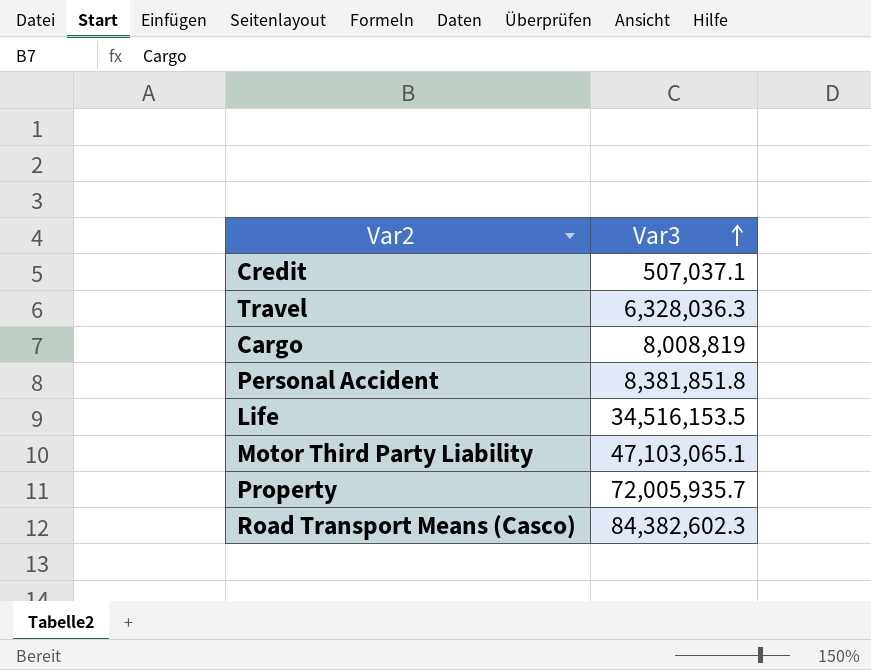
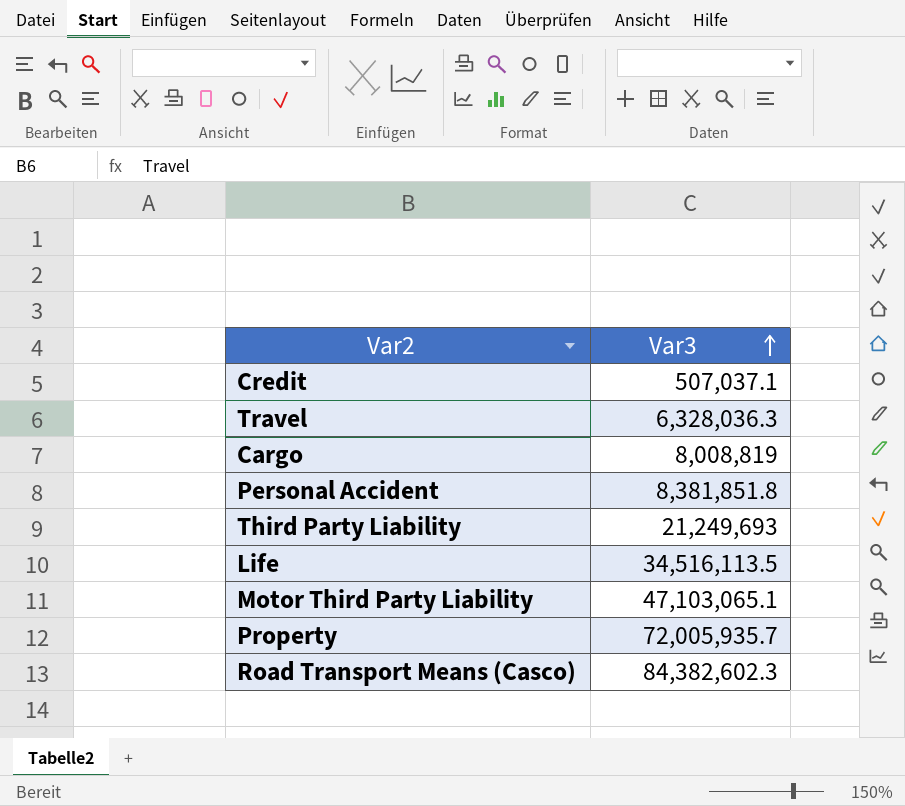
row Third Party Liability: none -> 21,249,693
Life | Var3: 34,516,153.5 -> 34,516,113.5

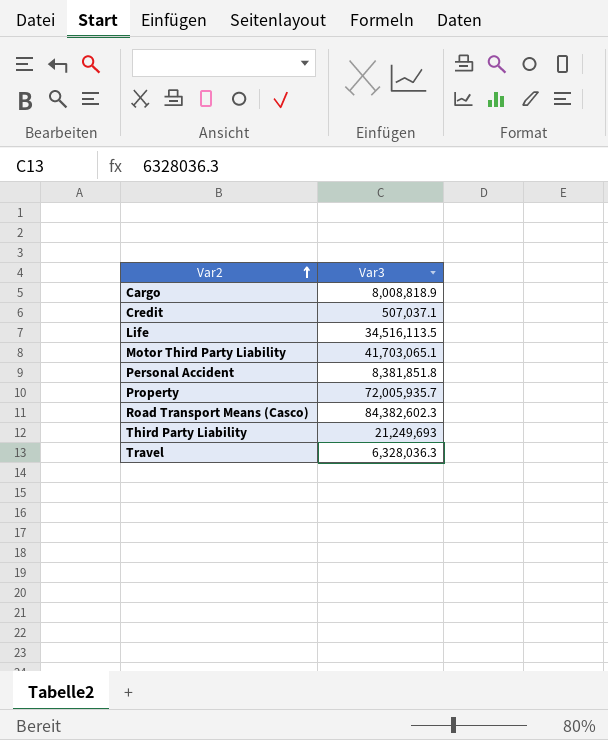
row order: Var3 ascending -> Var2 ascending
Cargo | Var3: 8,008,819 -> 8,008,818.9
Motor Third Party Liability | Var3: 47,103,065.1 -> 41,703,065.1

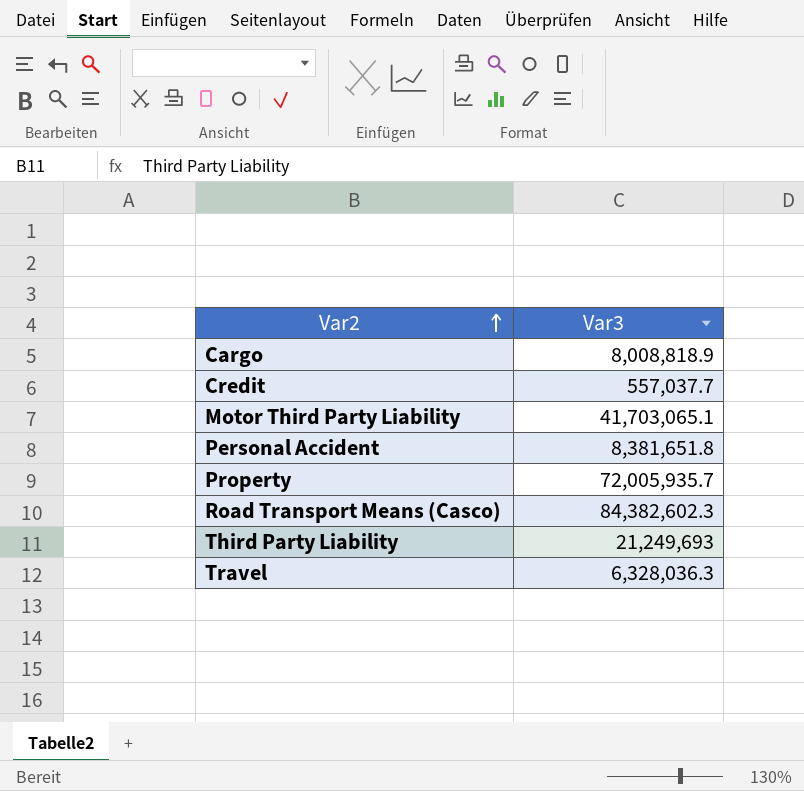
row Life: 34,516,113.5 -> none
Credit | Var3: 507,037.1 -> 557,037.7
Personal Accident | Var3: 8,381,851.8 -> 8,381,651.8

